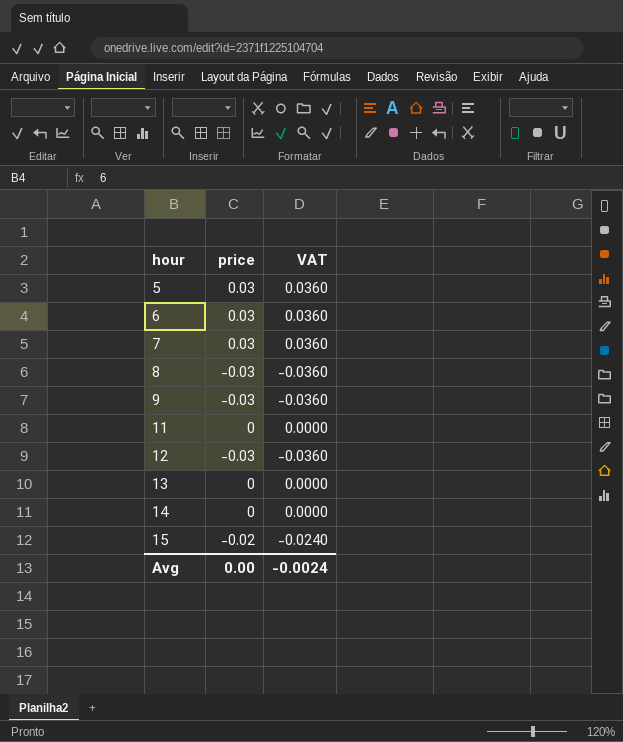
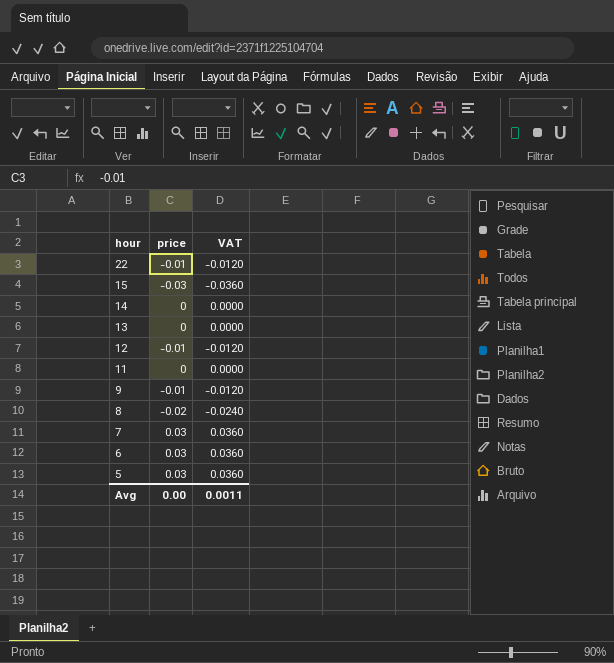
row order: hour ascending -> hour descending
row 22: none -> -0.01 | -0.0120
15 | price: -0.02 -> -0.03
15 | VAT: -0.0240 -> -0.0360
12 | price: -0.03 -> -0.01
12 | VAT: -0.0360 -> -0.0120
9 | price: -0.03 -> -0.01
9 | VAT: -0.0360 -> -0.0120
8 | price: -0.03 -> -0.02
8 | VAT: -0.0360 -> -0.0240
Avg | VAT: -0.0024 -> 0.0011

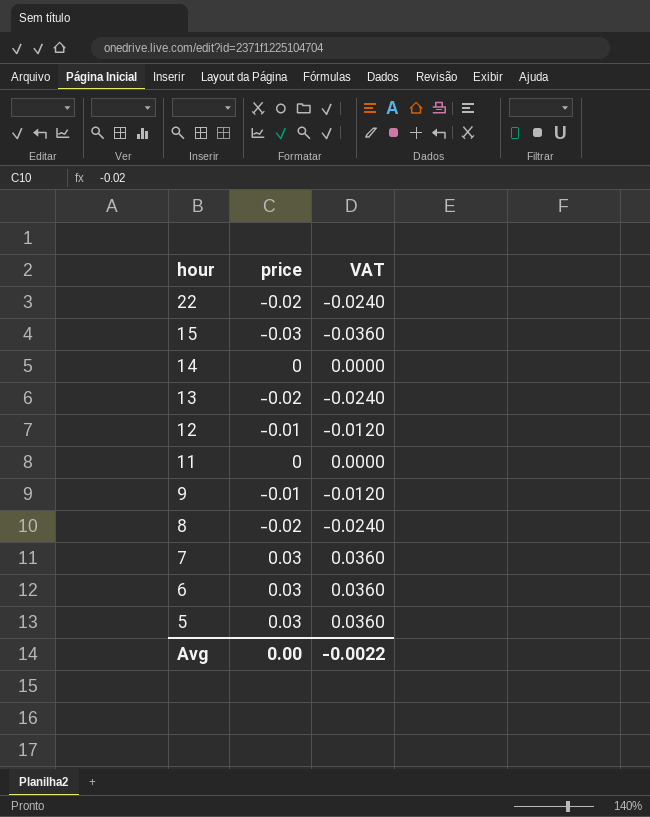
22 | price: -0.01 -> -0.02
22 | VAT: -0.0120 -> -0.0240
13 | price: 0 -> -0.02
13 | VAT: 0.0000 -> -0.0240
Avg | VAT: 0.0011 -> -0.0022

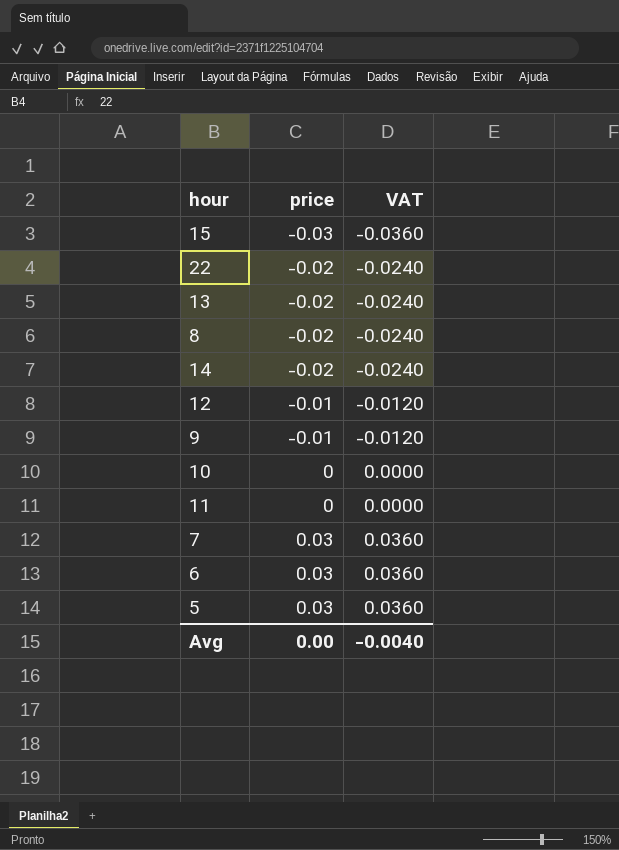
row order: hour descending -> price ascending
14 | price: 0 -> -0.02
14 | VAT: 0.0000 -> -0.0240
row 10: none -> 0 | 0.0000
Avg | VAT: -0.0022 -> -0.0040

